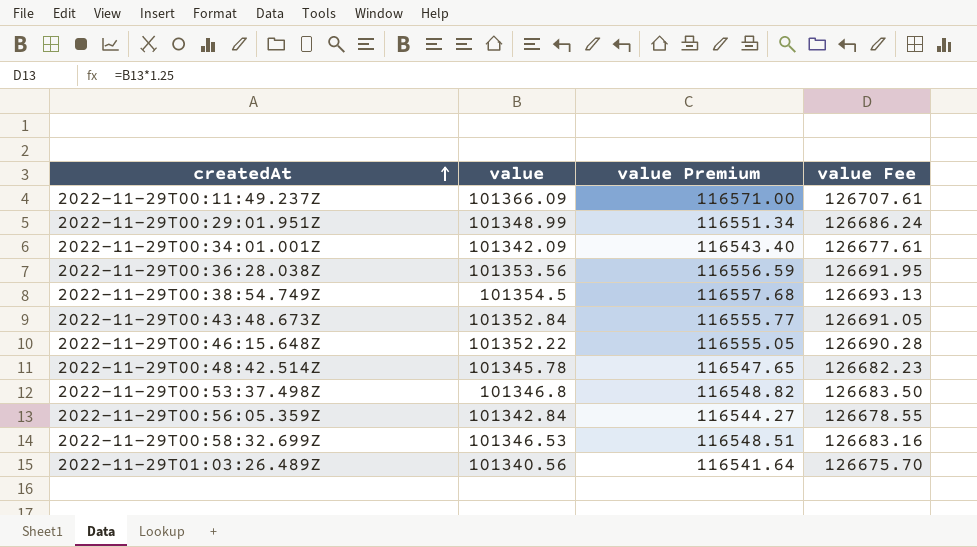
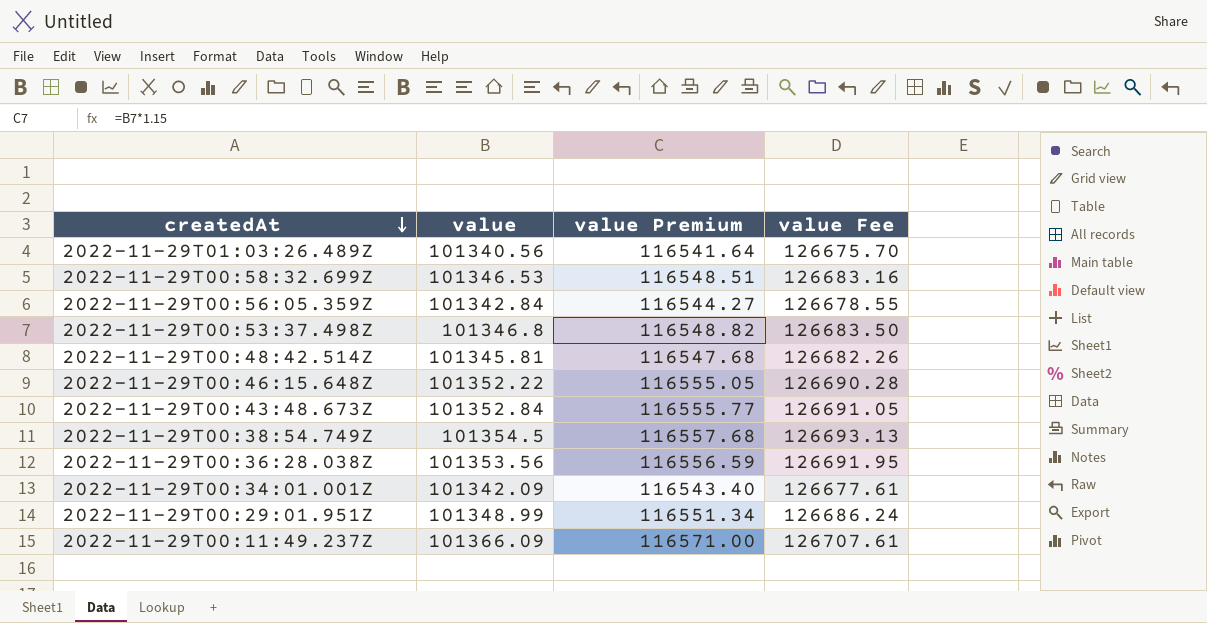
row order: createdAt ascending -> createdAt descending
2022-11-29T00:48:42.514Z | value: 101345.78 -> 101345.81
2022-11-29T00:48:42.514Z | value Premium: 116547.65 -> 116547.68
2022-11-29T00:48:42.514Z | value Fee: 126682.23 -> 126682.26

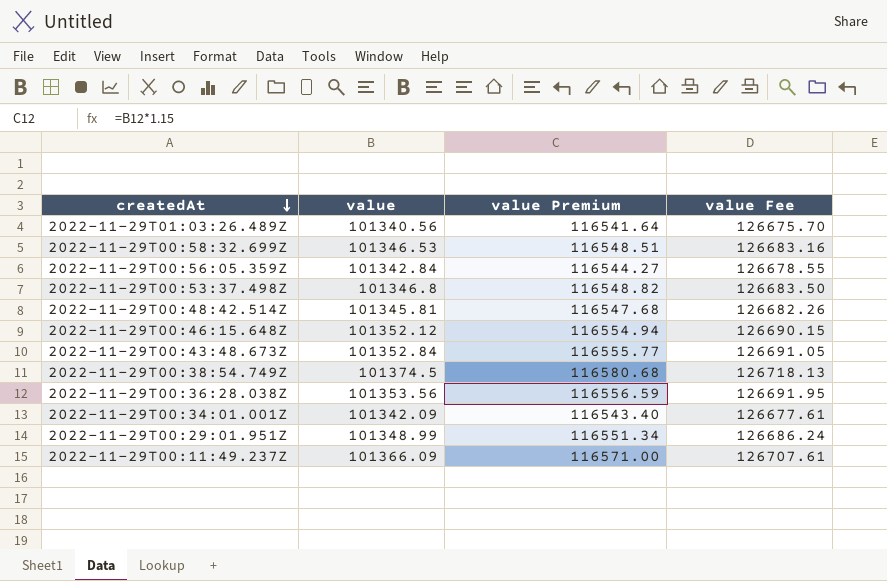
2022-11-29T00:46:15.648Z | value: 101352.22 -> 101352.12
2022-11-29T00:46:15.648Z | value Premium: 116555.05 -> 116554.94
2022-11-29T00:46:15.648Z | value Fee: 126690.28 -> 126690.15
2022-11-29T00:38:54.749Z | value: 101354.5 -> 101374.5
2022-11-29T00:38:54.749Z | value Premium: 116557.68 -> 116580.68
2022-11-29T00:38:54.749Z | value Fee: 126693.13 -> 126718.13

